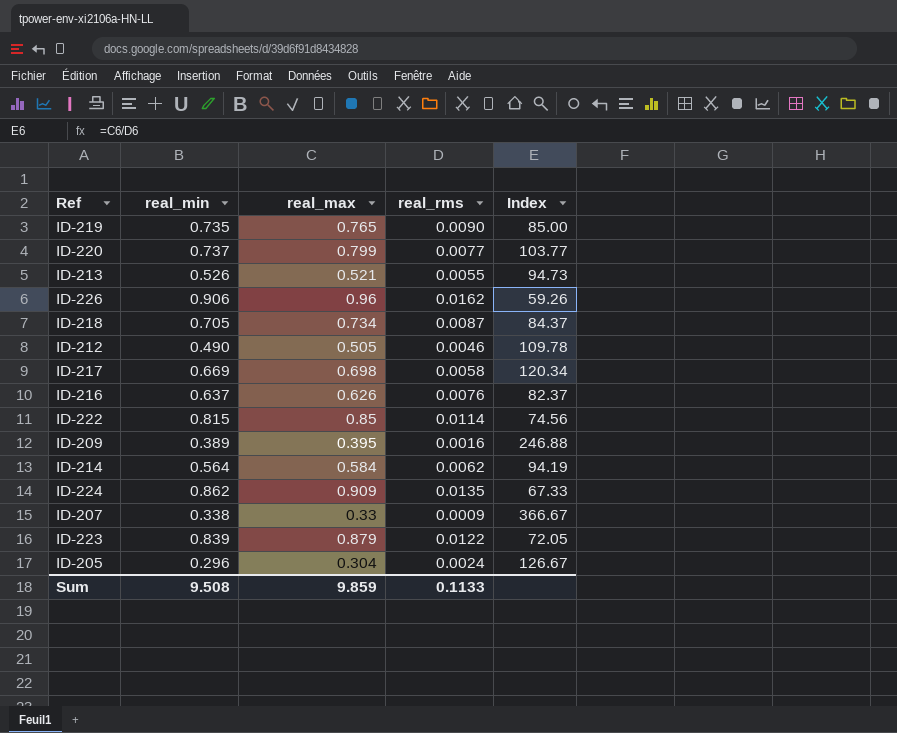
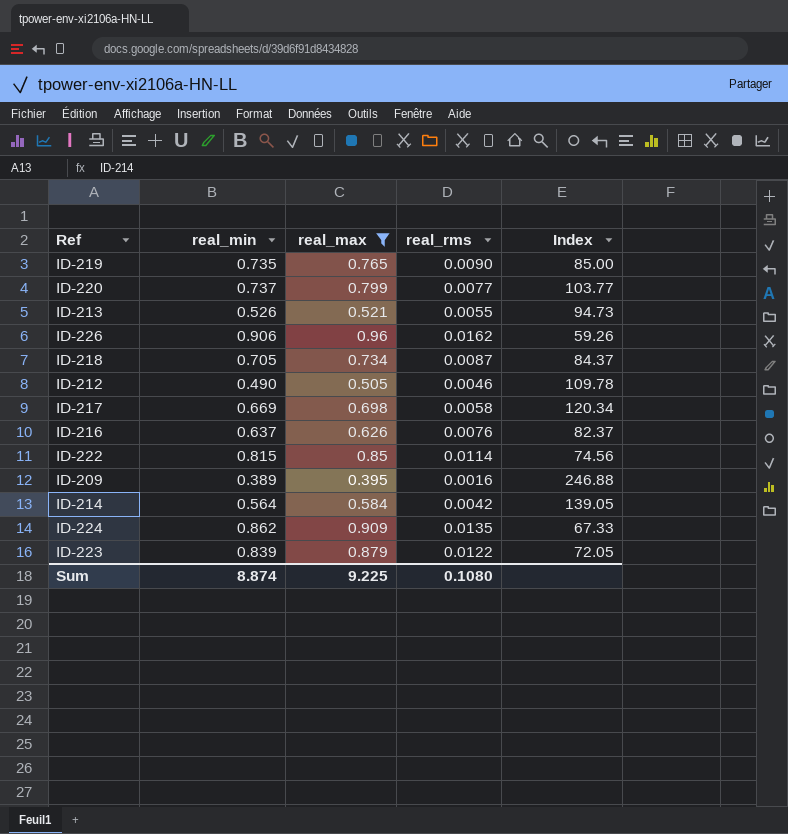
filter: none -> real_max >= 0.395
ID-214 | real_rms: 0.0062 -> 0.0042
ID-214 | Index: 94.19 -> 139.05
Sum | real_min: 9.508 -> 8.874
Sum | real_max: 9.859 -> 9.225
Sum | real_rms: 0.1133 -> 0.1080

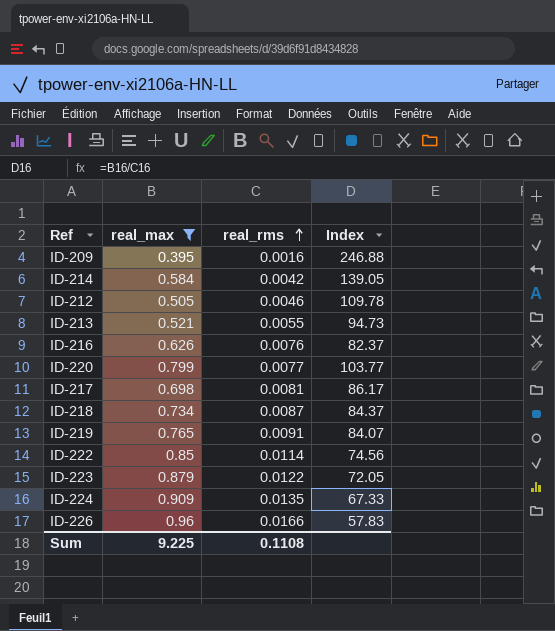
row order: none -> real_rms ascending
column real_min | position: 2 -> none
ID-217 | real_rms: 0.0058 -> 0.0081
ID-217 | Index: 120.34 -> 86.17
ID-219 | real_rms: 0.0090 -> 0.0091
ID-219 | Index: 85.00 -> 84.07
ID-226 | real_rms: 0.0162 -> 0.0166
ID-226 | Index: 59.26 -> 57.83
Sum | real_rms: 0.1080 -> 0.1108

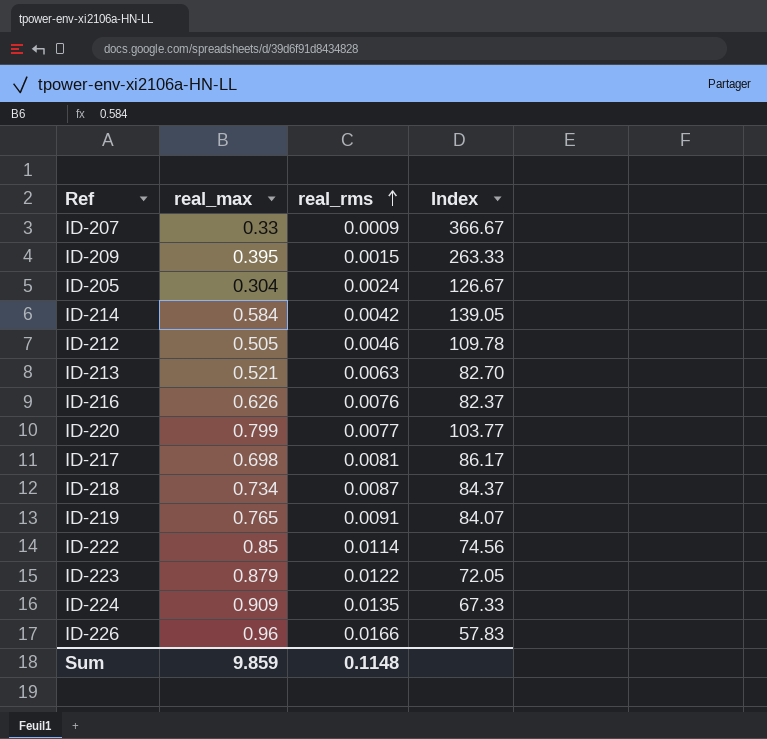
filter: real_max >= 0.395 -> none
ID-209 | real_rms: 0.0016 -> 0.0015
ID-209 | Index: 246.88 -> 263.33
ID-213 | real_rms: 0.0055 -> 0.0063
ID-213 | Index: 94.73 -> 82.70
Sum | real_max: 9.225 -> 9.859
Sum | real_rms: 0.1108 -> 0.1148

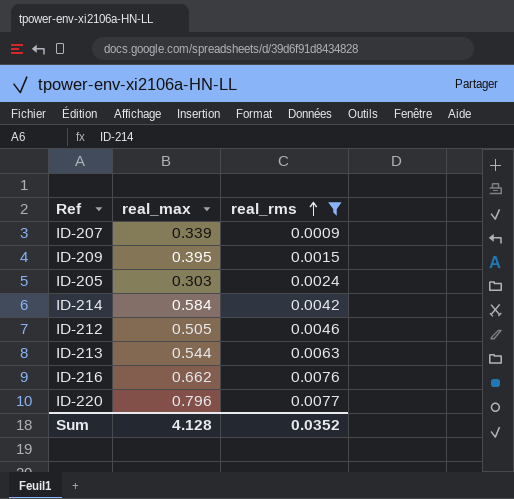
filter: none -> real_rms <= 0.0077
column Index | formula: [real_max] / [real_rms] -> none
ID-207 | real_max: 0.33 -> 0.339
ID-205 | real_max: 0.304 -> 0.303
ID-213 | real_max: 0.521 -> 0.544
ID-216 | real_max: 0.626 -> 0.662
ID-220 | real_max: 0.799 -> 0.796
Sum | real_max: 9.859 -> 4.128
Sum | real_rms: 0.1148 -> 0.0352

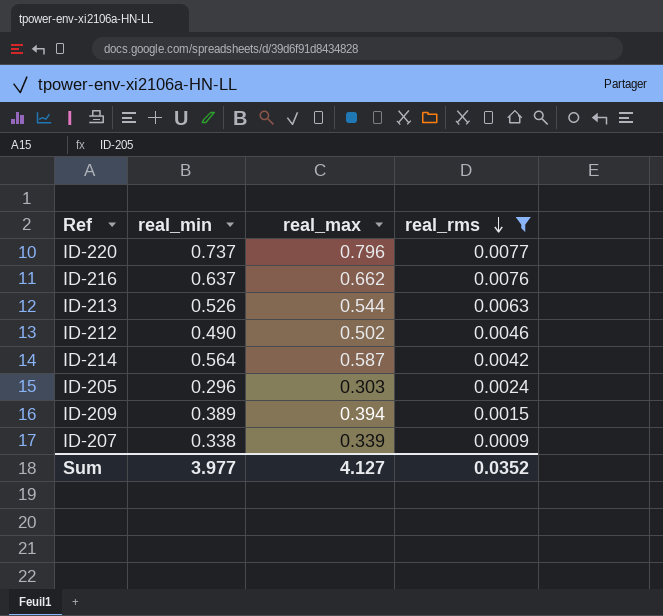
row order: real_rms ascending -> real_rms descending
column real_min | position: none -> 2
ID-212 | real_max: 0.505 -> 0.502
ID-214 | real_max: 0.584 -> 0.587
ID-209 | real_max: 0.395 -> 0.394
Sum | real_max: 4.128 -> 4.127

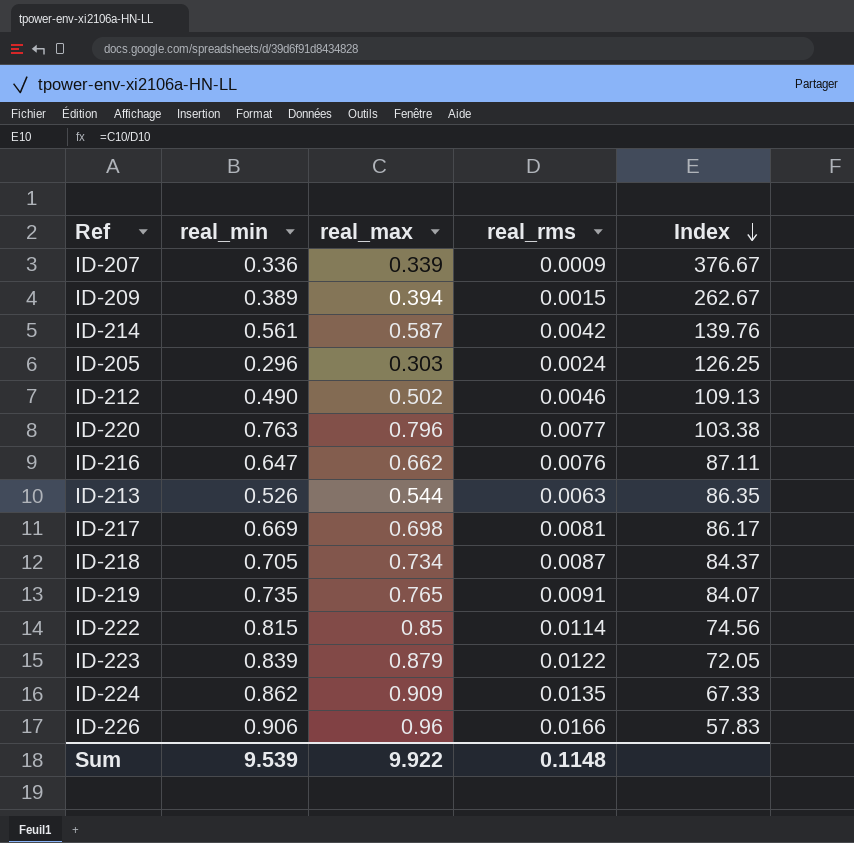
filter: real_rms <= 0.0077 -> none
row order: real_rms descending -> Index descending
column Index | formula: none -> [real_max] / [real_rms]
ID-207 | real_min: 0.338 -> 0.336
ID-214 | real_min: 0.564 -> 0.561
ID-220 | real_min: 0.737 -> 0.763
ID-216 | real_min: 0.637 -> 0.647
Sum | real_min: 3.977 -> 9.539
Sum | real_max: 4.127 -> 9.922
Sum | real_rms: 0.0352 -> 0.1148

